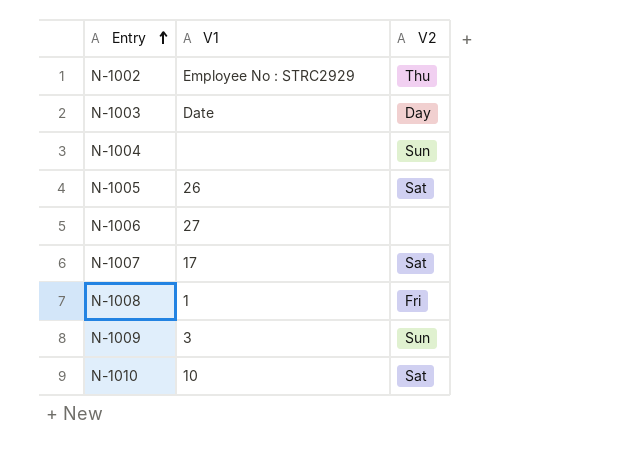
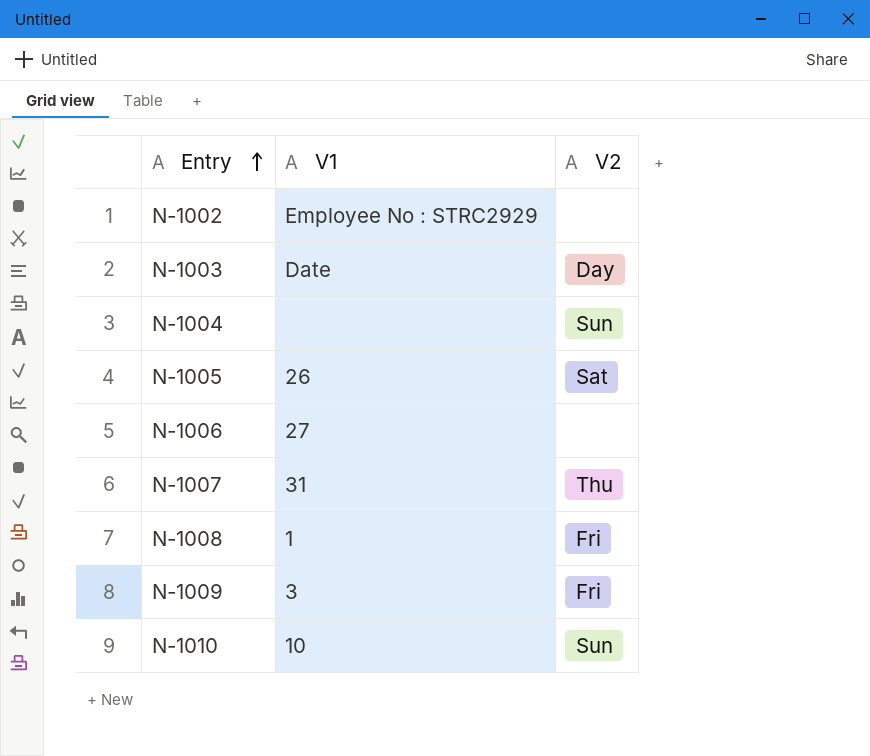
N-1002 | V2: Thu -> none
N-1007 | V1: 17 -> 31
N-1007 | V2: Sat -> Thu
N-1009 | V2: Sun -> Fri
N-1010 | V2: Sat -> Sun

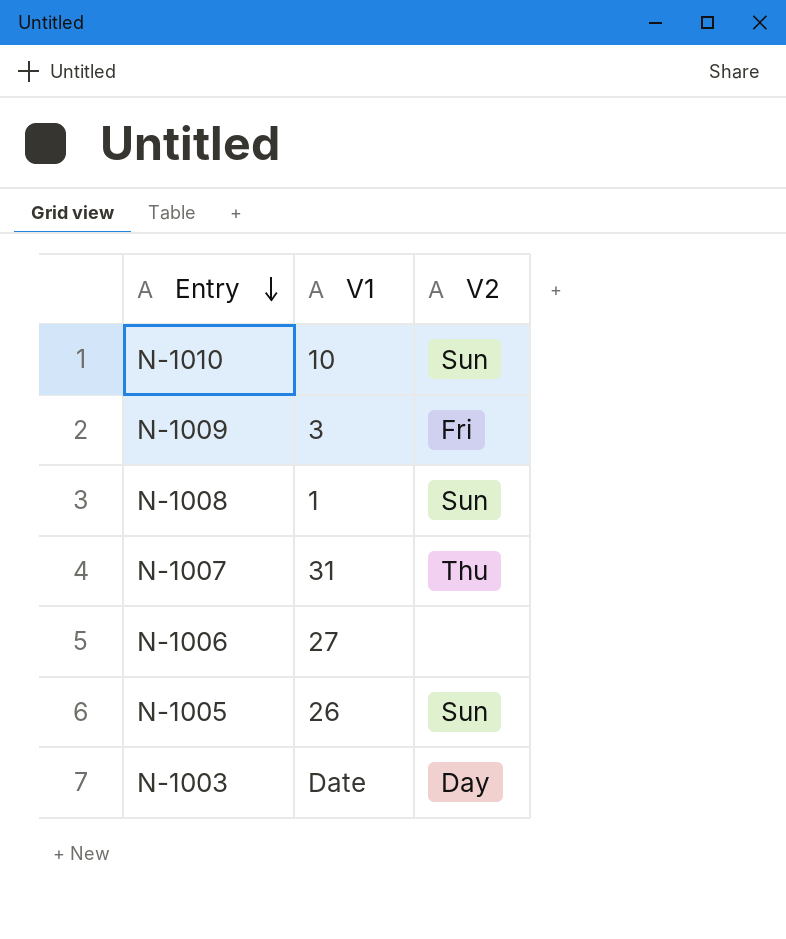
row order: Entry ascending -> Entry descending
row N-1002: Employee No : STRC2929 | none -> none
row N-1004: none | Sun -> none
N-1008 | V2: Fri -> Sun
N-1005 | V2: Sat -> Sun

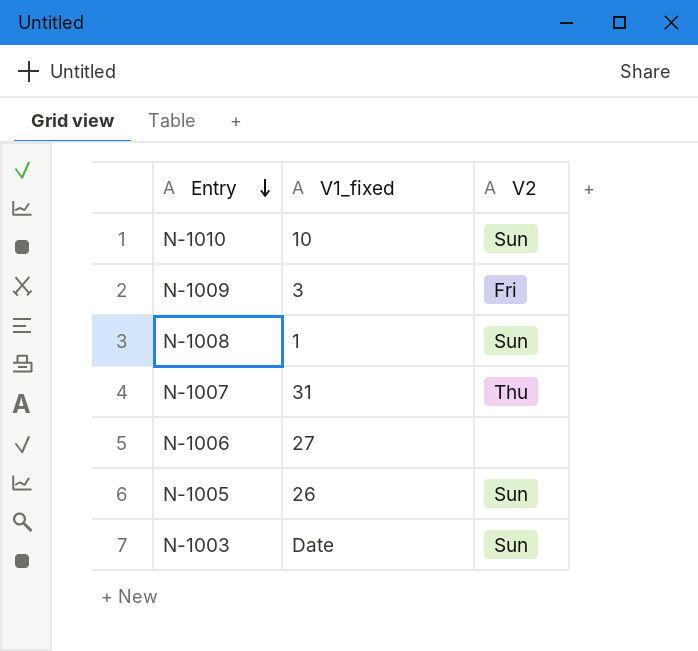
column name: V1 -> V1_fixed
N-1003 | V2: Day -> Sun

